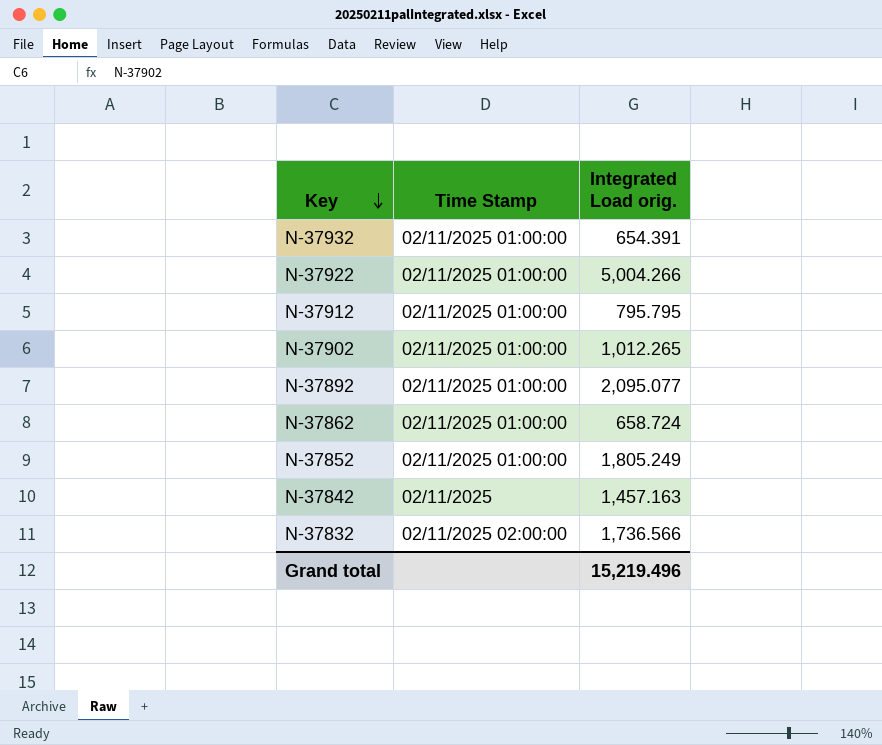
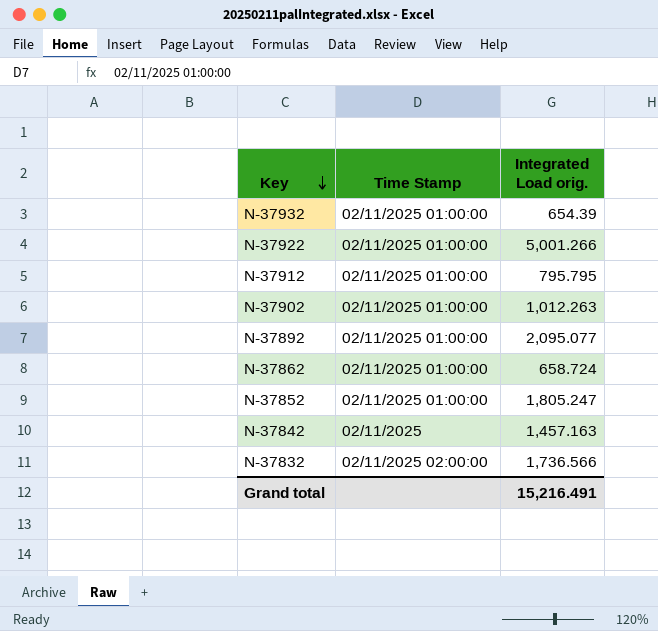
N-37932 | Integrated Load orig.: 654.391 -> 654.39
N-37922 | Integrated Load orig.: 5,004.266 -> 5,001.266
N-37902 | Integrated Load orig.: 1,012.265 -> 1,012.263
N-37852 | Integrated Load orig.: 1,805.249 -> 1,805.247
Grand total | Integrated Load orig.: 15,219.496 -> 15,216.491

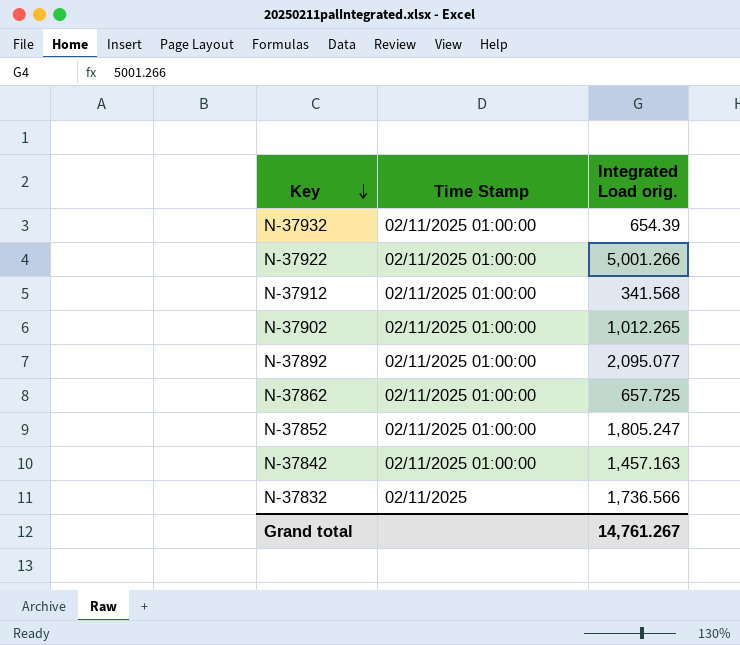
N-37912 | Integrated Load orig.: 795.795 -> 341.568
N-37902 | Integrated Load orig.: 1,012.263 -> 1,012.265
N-37862 | Integrated Load orig.: 658.724 -> 657.725
N-37842 | Time Stamp: 02/11/2025 -> 02/11/2025 01:00:00
N-37832 | Time Stamp: 02/11/2025 02:00:00 -> 02/11/2025
Grand total | Integrated Load orig.: 15,216.491 -> 14,761.267

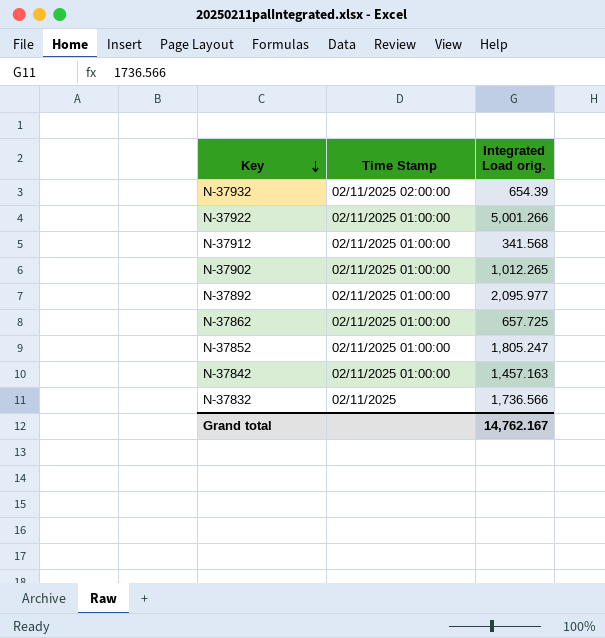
N-37932 | Time Stamp: 02/11/2025 01:00:00 -> 02/11/2025 02:00:00
N-37892 | Integrated Load orig.: 2,095.077 -> 2,095.977
Grand total | Integrated Load orig.: 14,761.267 -> 14,762.167

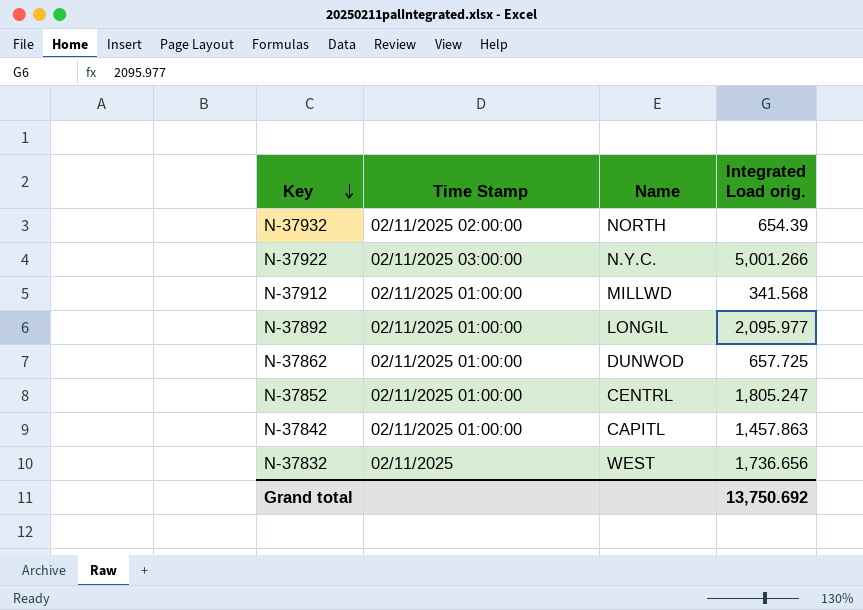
column Name | position: none -> 3
row N-37902: 02/11/2025 01:00:00 | 1,012.265 -> none
N-37922 | Time Stamp: 02/11/2025 01:00:00 -> 02/11/2025 03:00:00
N-37842 | Integrated Load orig.: 1,457.163 -> 1,457.863
N-37832 | Integrated Load orig.: 1,736.566 -> 1,736.656
Grand total | Integrated Load orig.: 14,762.167 -> 13,750.692

